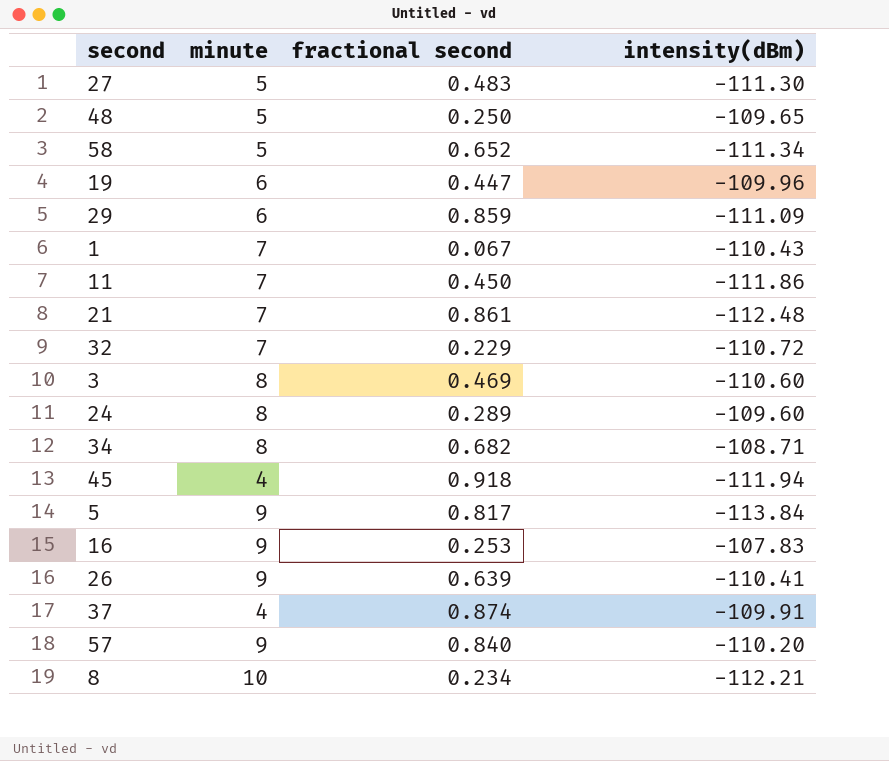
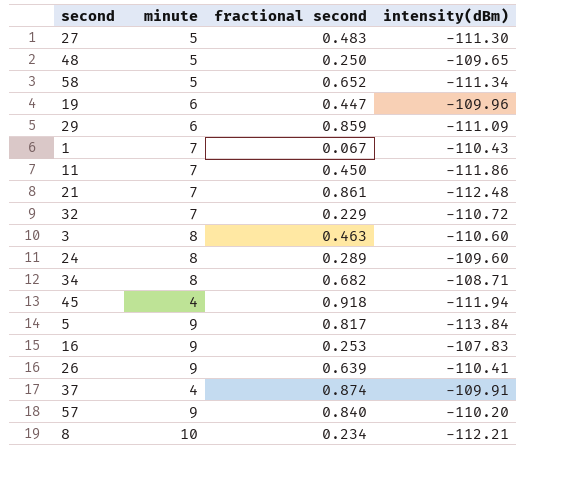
3 | fractional second: 0.469 -> 0.463

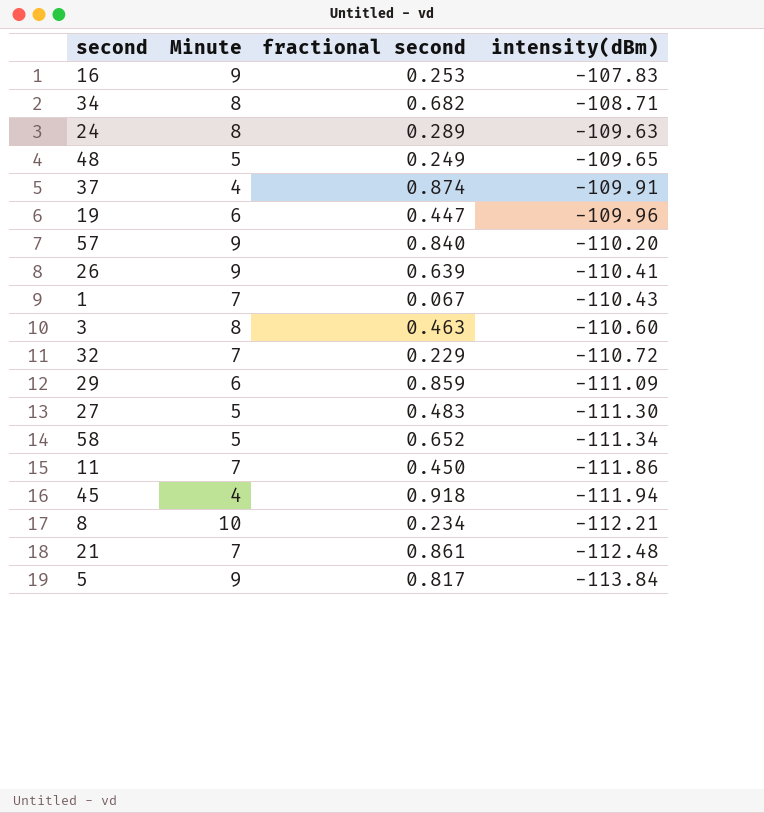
row order: none -> intensity(dBm) descending
column name: minute -> Minute
24 | intensity(dBm): -109.60 -> -109.63
48 | fractional second: 0.250 -> 0.249

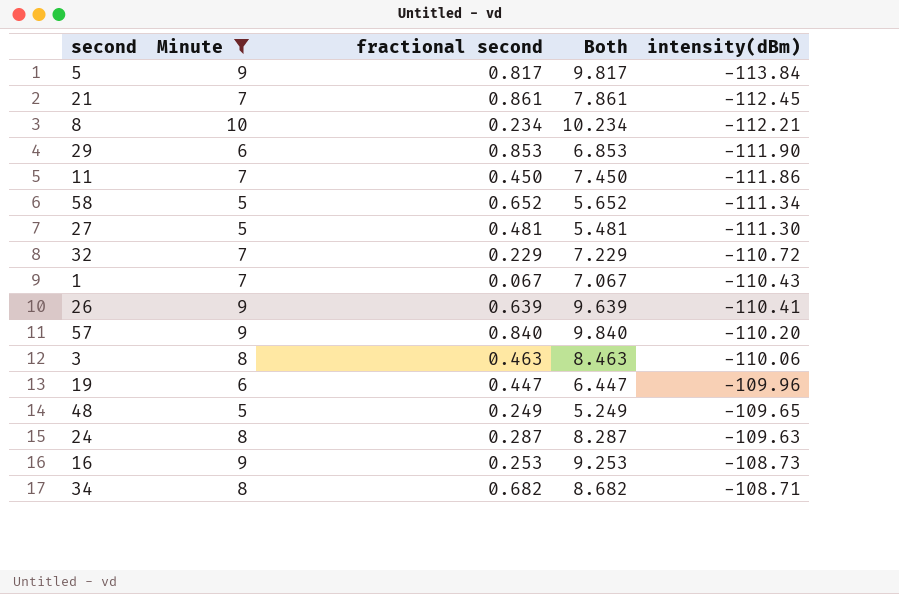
filter: none -> Minute != 4
row order: intensity(dBm) descending -> intensity(dBm) ascending
column Both | formula: none -> [Minute] + [fractional second]
21 | intensity(dBm): -112.48 -> -112.45
29 | fractional second: 0.859 -> 0.853
29 | intensity(dBm): -111.09 -> -111.90
27 | fractional second: 0.483 -> 0.481
3 | intensity(dBm): -110.60 -> -110.06
24 | fractional second: 0.289 -> 0.287
16 | intensity(dBm): -107.83 -> -108.73

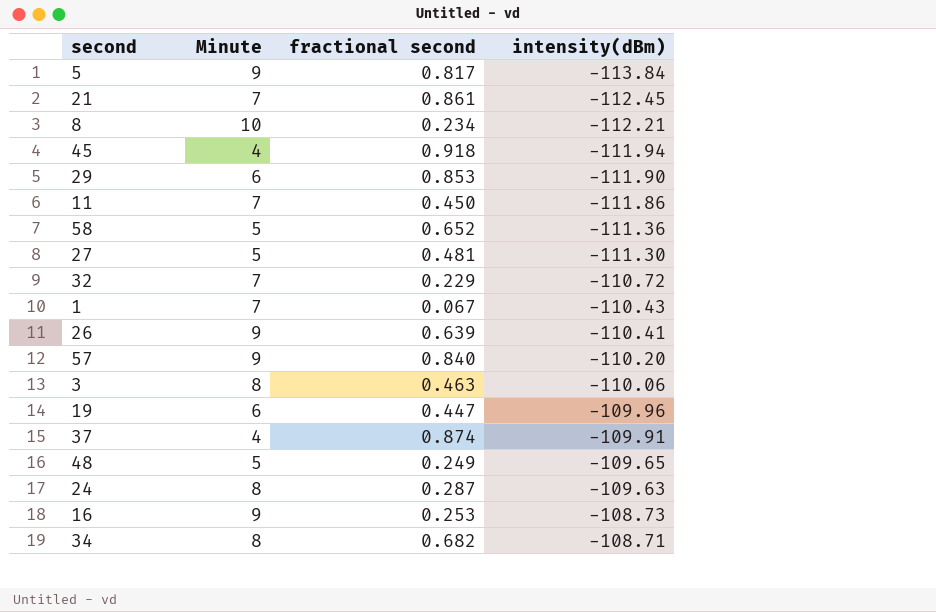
filter: Minute != 4 -> none
column Both | formula: [Minute] + [fractional second] -> none
58 | intensity(dBm): -111.34 -> -111.36

